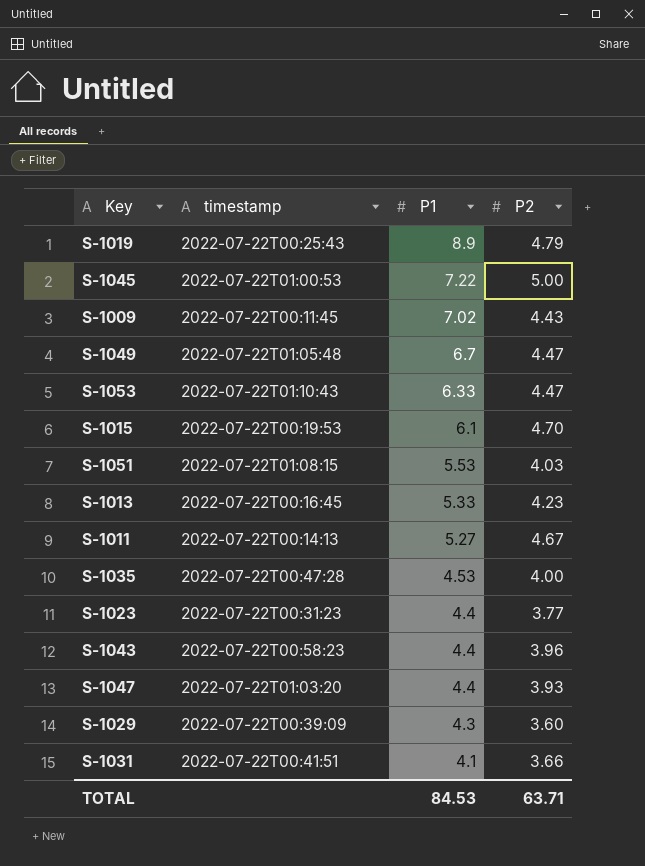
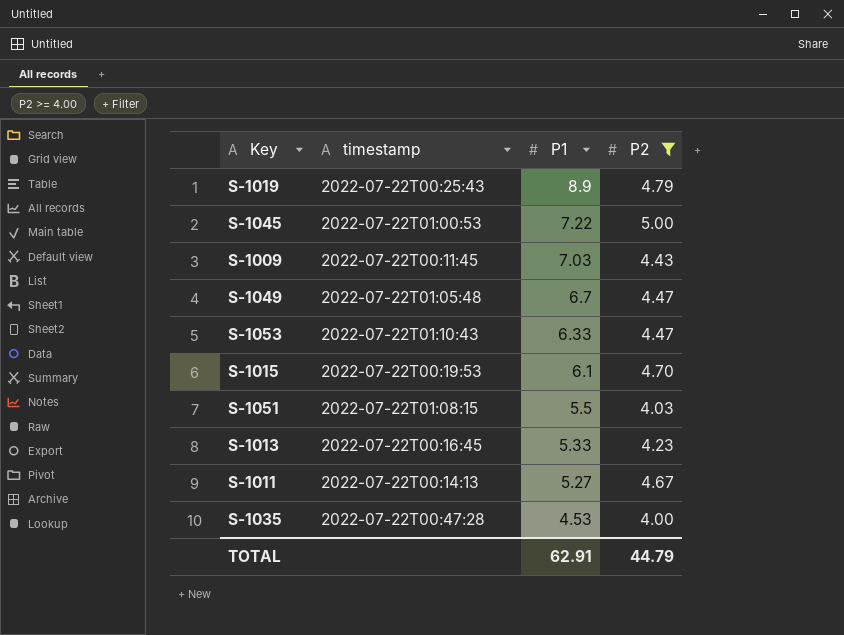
filter: none -> P2 >= 4.00
S-1009 | P1: 7.02 -> 7.03
S-1051 | P1: 5.53 -> 5.5
TOTAL | P1: 84.53 -> 62.91
TOTAL | P2: 63.71 -> 44.79

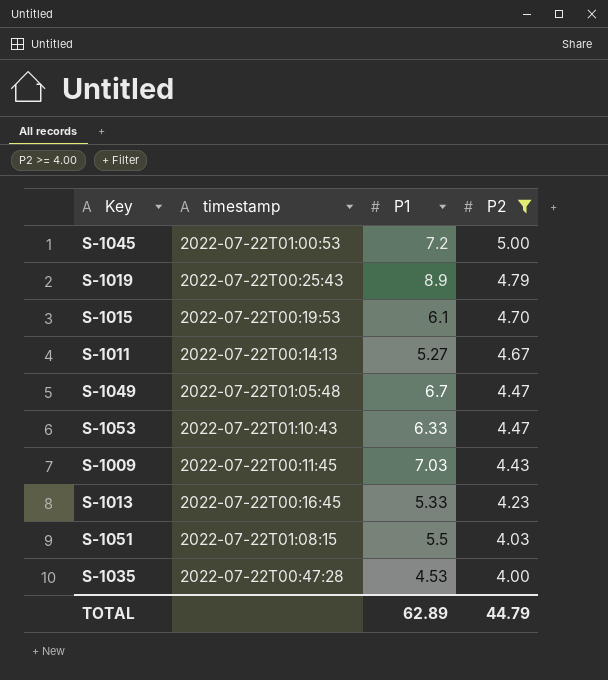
row order: P1 descending -> P2 descending
S-1045 | P1: 7.22 -> 7.2
TOTAL | P1: 62.91 -> 62.89

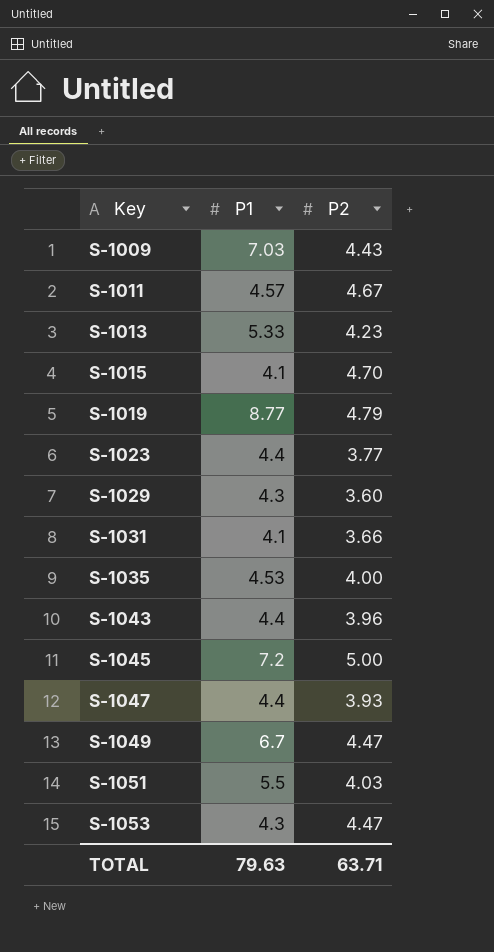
filter: P2 >= 4.00 -> none
row order: P2 descending -> Key ascending
column timestamp | position: 2 -> none
S-1011 | P1: 5.27 -> 4.57
S-1015 | P1: 6.1 -> 4.1
S-1019 | P1: 8.9 -> 8.77
S-1053 | P1: 6.33 -> 4.3
TOTAL | P1: 62.89 -> 79.63
TOTAL | P2: 44.79 -> 63.71

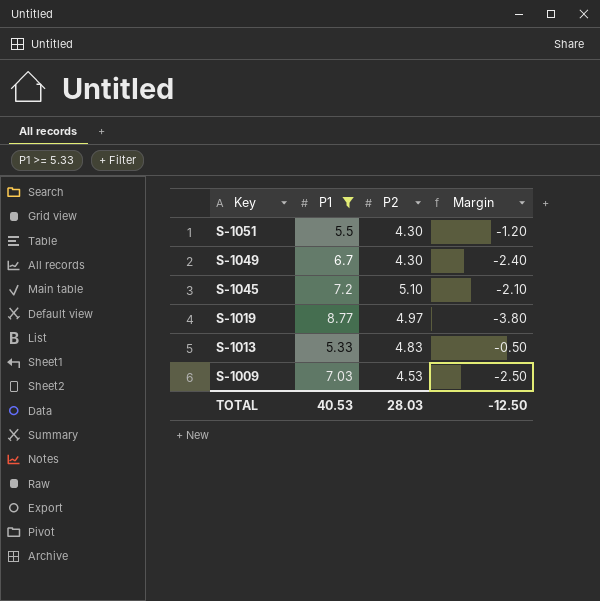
filter: none -> P1 >= 5.33
row order: Key ascending -> Key descending
column Margin | formula: none -> [P2] - [P1]
S-1051 | P2: 4.03 -> 4.30
S-1049 | P2: 4.47 -> 4.30
S-1045 | P2: 5.00 -> 5.10
S-1019 | P2: 4.79 -> 4.97
S-1013 | P2: 4.23 -> 4.83
S-1009 | P2: 4.43 -> 4.53
TOTAL | P1: 79.63 -> 40.53
TOTAL | P2: 63.71 -> 28.03

